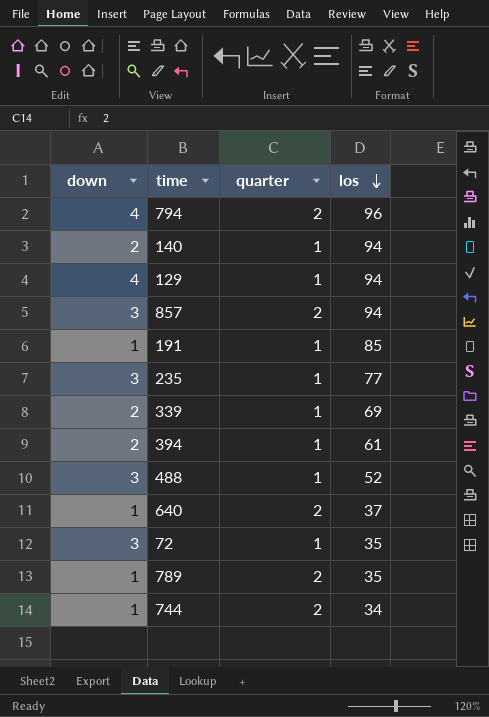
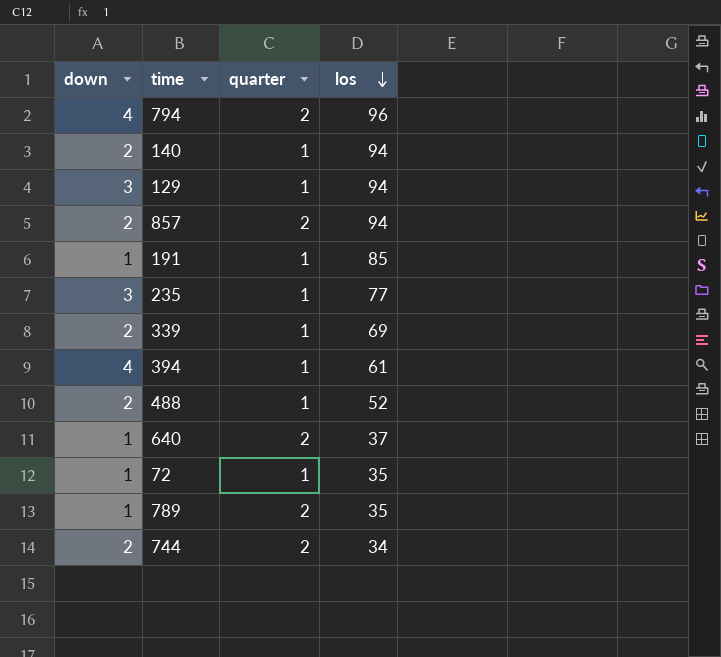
129 | down: 4 -> 3
857 | down: 3 -> 2
394 | down: 2 -> 4
488 | down: 3 -> 2
72 | down: 3 -> 1
744 | down: 1 -> 2

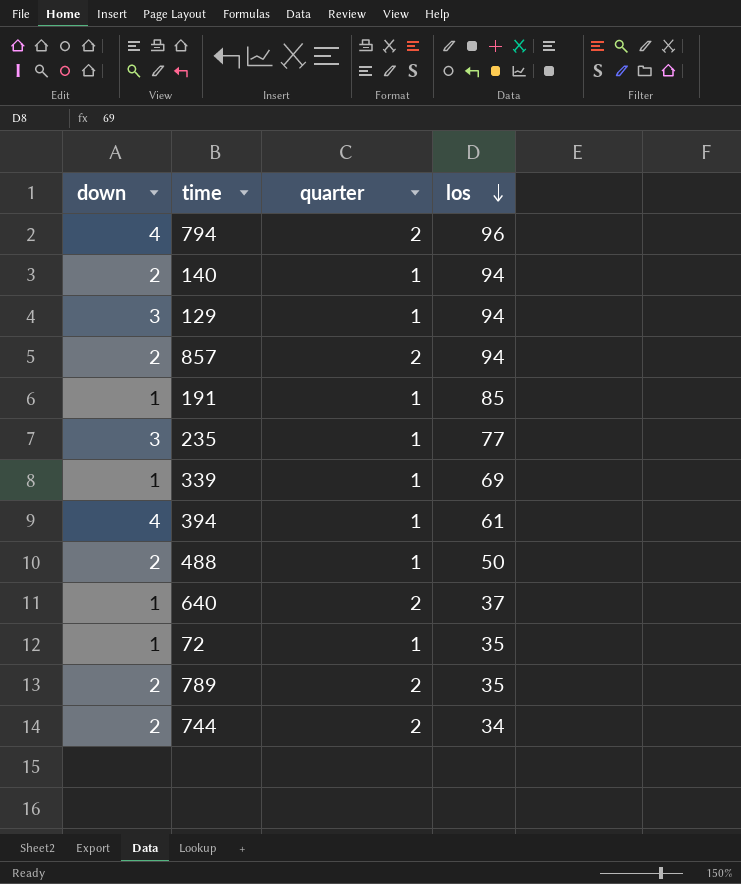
339 | down: 2 -> 1
488 | los: 52 -> 50
789 | down: 1 -> 2

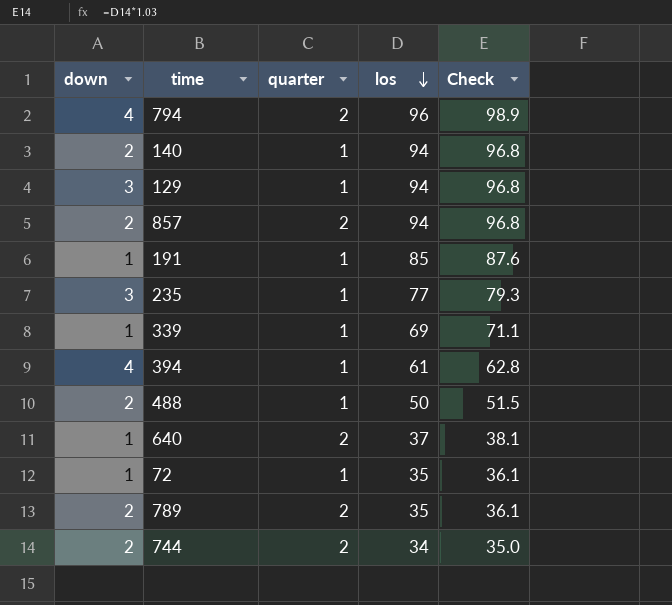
column Check | formula: none -> [los] * 1.03

